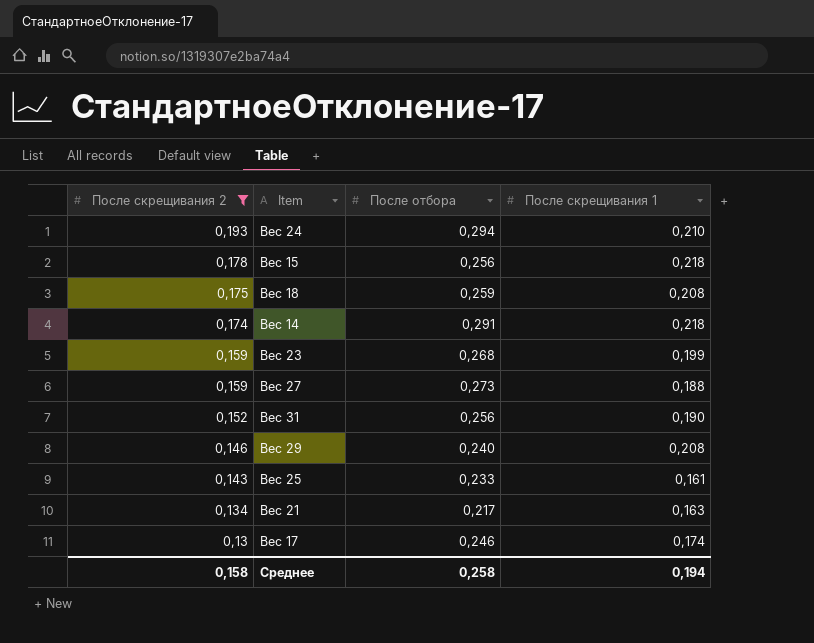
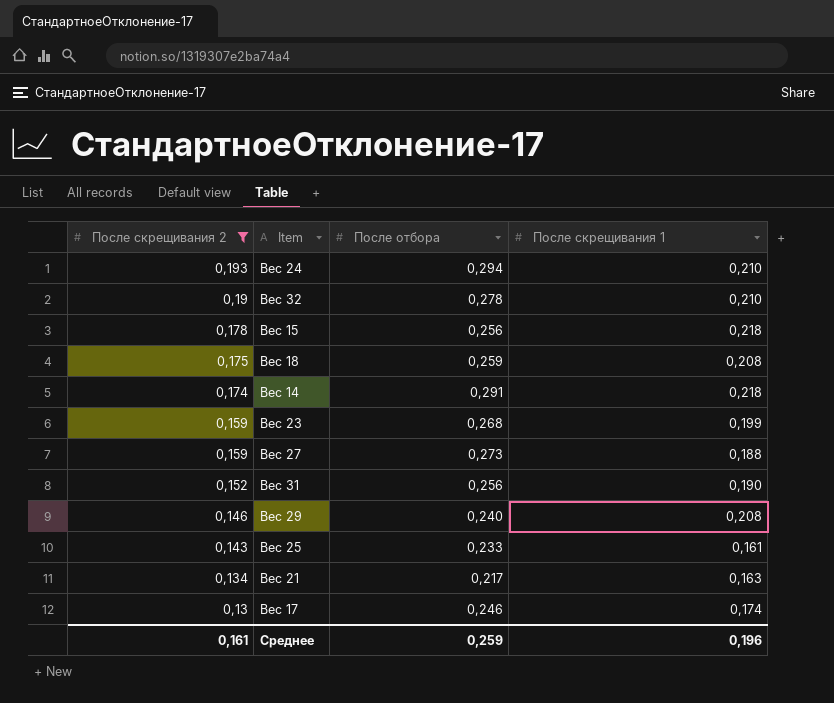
row Вес 32: none -> 0,19 | 0,278 | 0,210
Среднее | После скрещивания 2: 0,158 -> 0,161
Среднее | После отбора: 0,258 -> 0,259
Среднее | После скрещивания 1: 0,194 -> 0,196

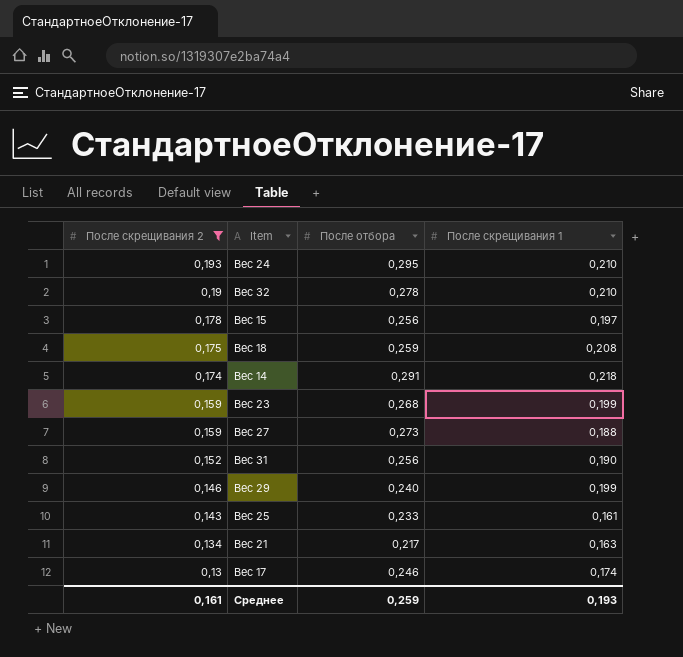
Вес 24 | После отбора: 0,294 -> 0,295
Вес 15 | После скрещивания 1: 0,218 -> 0,197
Вес 29 | После скрещивания 1: 0,208 -> 0,199
Среднее | После скрещивания 1: 0,196 -> 0,193

